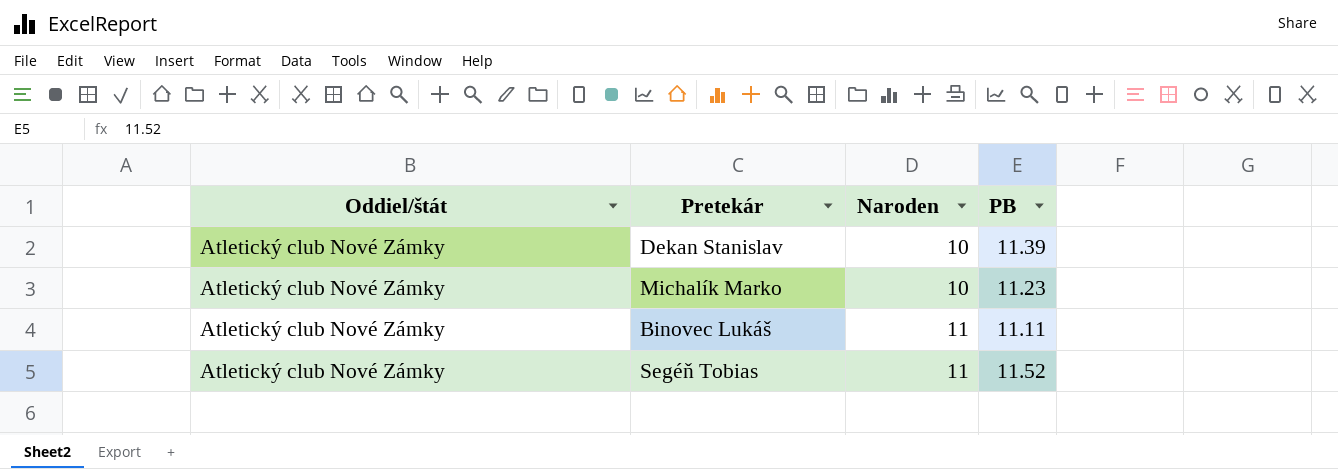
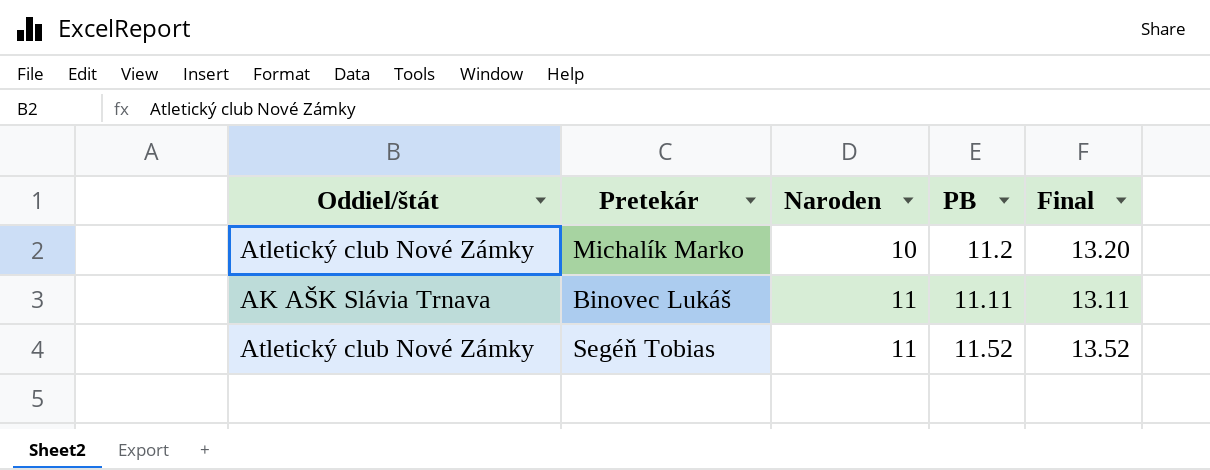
column Final | formula: none -> [PB] + 2
row Dekan Stanislav: Atletický club Nové Zámky | 10 | 11.39 -> none
Michalík Marko | PB: 11.23 -> 11.2
Binovec Lukáš | Oddiel/štát: Atletický club Nové Zámky -> AK AŠK Slávia Trnava

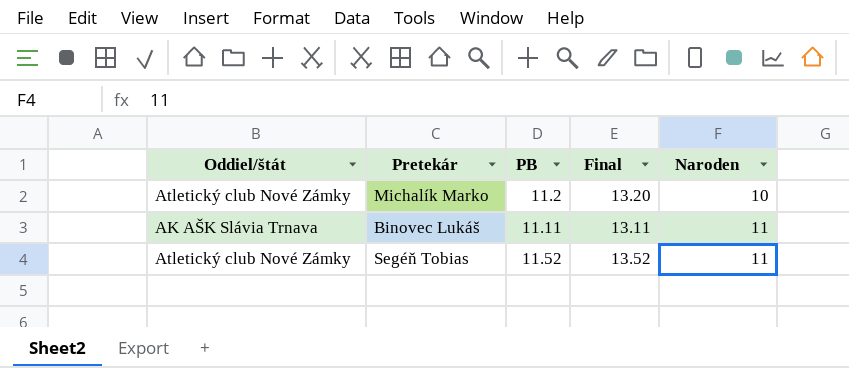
column Naroden | position: 3 -> 5

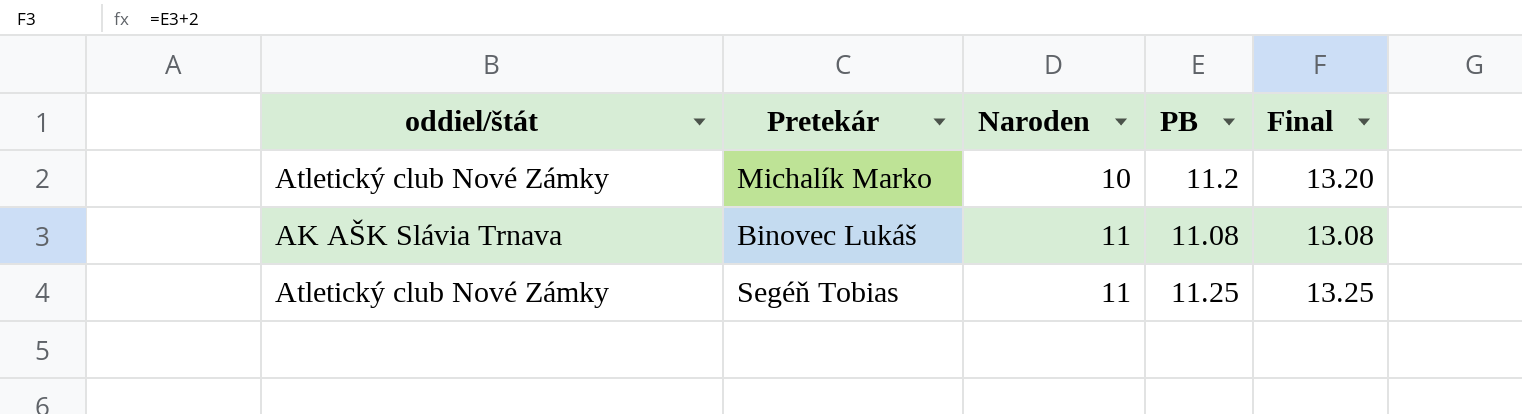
column name: Oddiel/štát -> oddiel/štát
column Naroden | position: 5 -> 3
Binovec Lukáš | PB: 11.11 -> 11.08
Binovec Lukáš | Final: 13.11 -> 13.08
Segéň Tobias | PB: 11.52 -> 11.25
Segéň Tobias | Final: 13.52 -> 13.25

